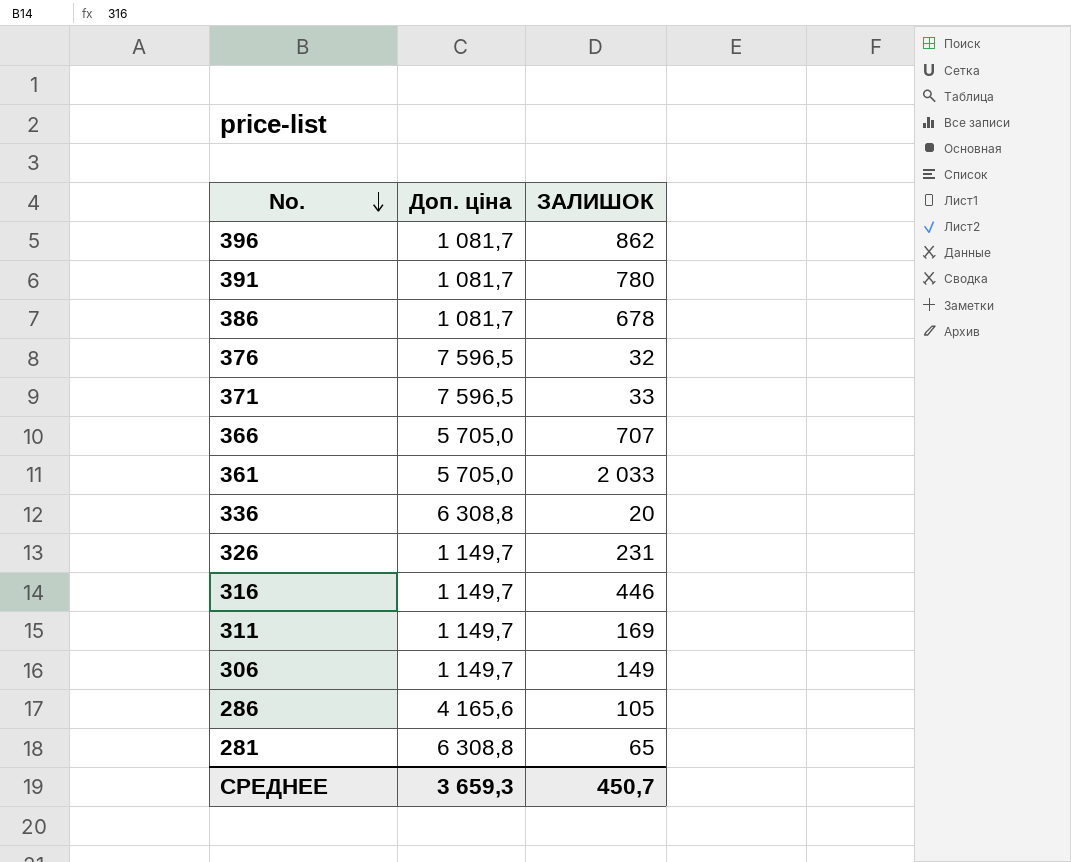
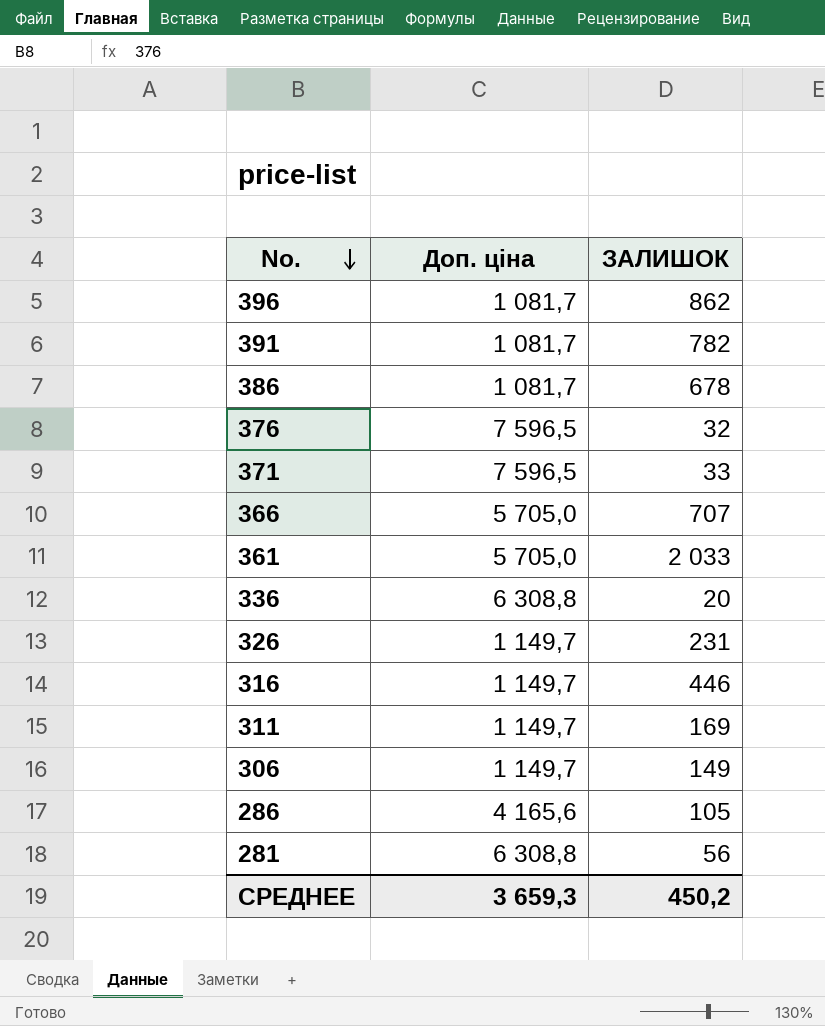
391 | ЗАЛИШОК: 780 -> 782
281 | ЗАЛИШОК: 65 -> 56
СРЕДНЕЕ | ЗАЛИШОК: 450,7 -> 450,2

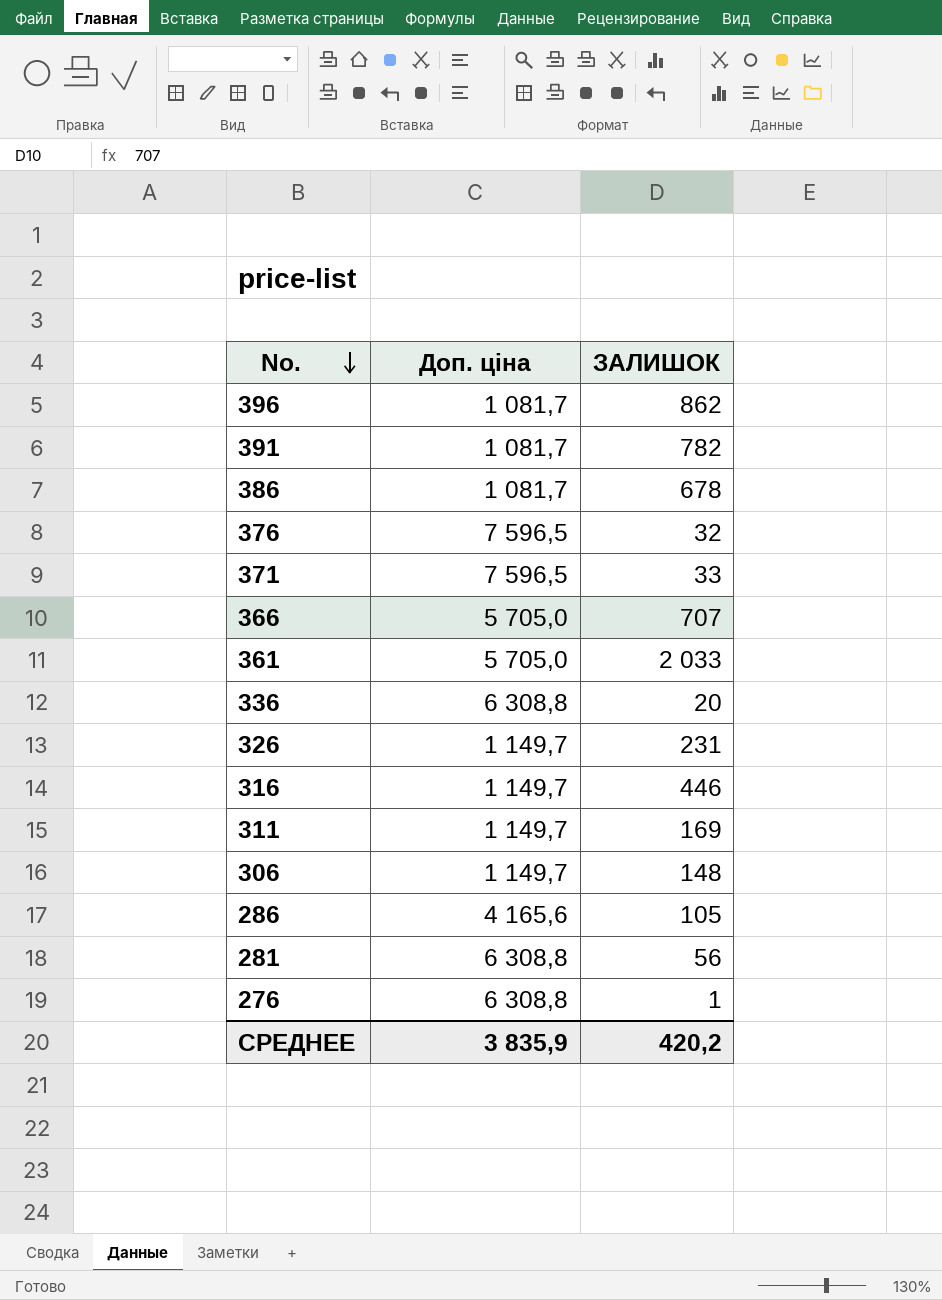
306 | ЗАЛИШОК: 149 -> 148
row 276: none -> 6 308,8 | 1
СРЕДНЕЕ | Доп. ціна: 3 659,3 -> 3 835,9
СРЕДНЕЕ | ЗАЛИШОК: 450,2 -> 420,2

